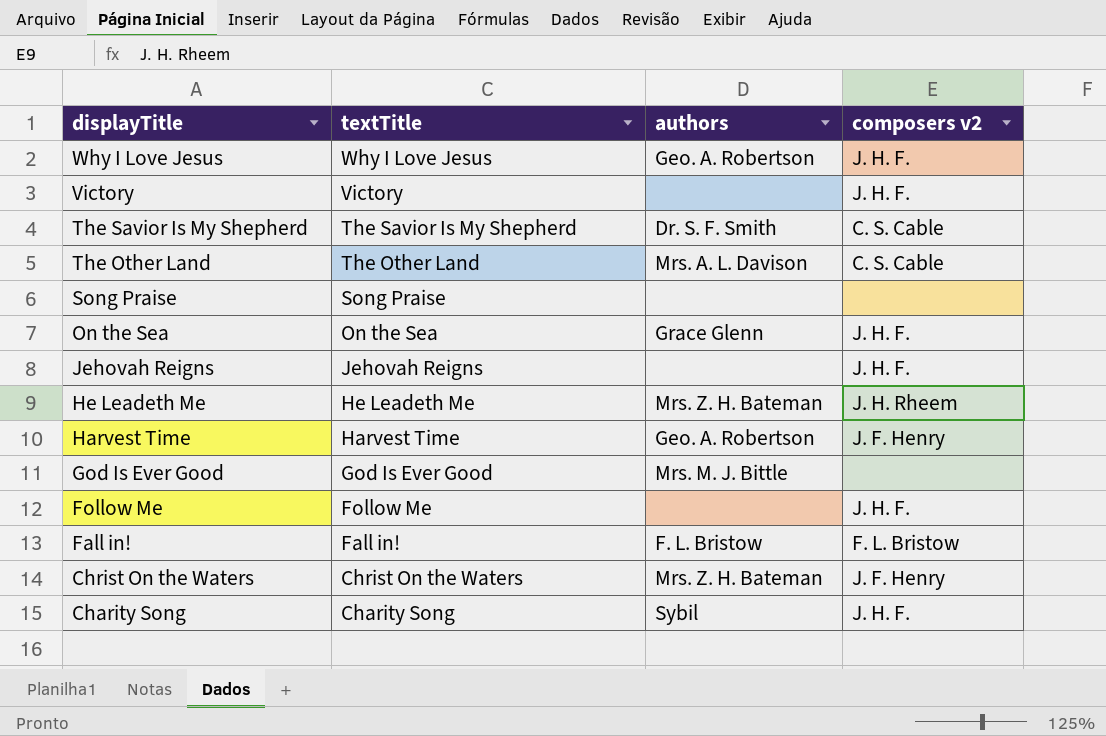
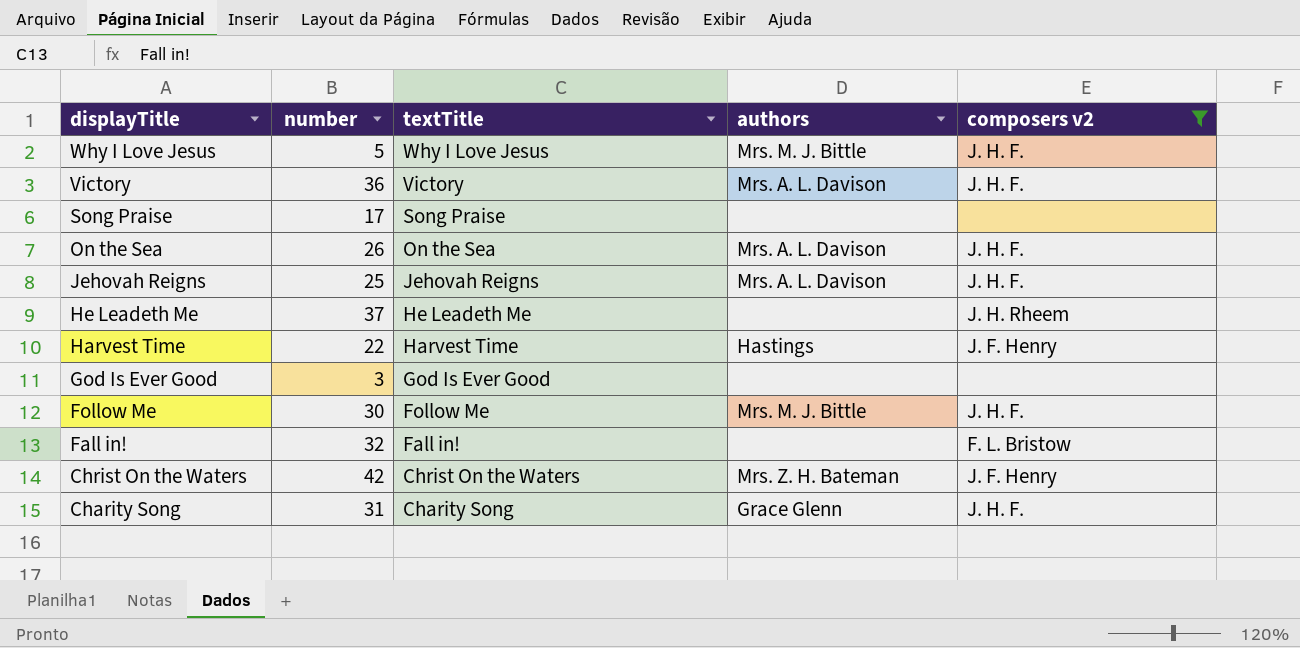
filter: none -> composers v2 != C. S. Cable
column number | position: none -> 2
Why I Love Jesus | authors: Geo. A. Robertson -> Mrs. M. J. Bittle
Victory | authors: none -> Mrs. A. L. Davison
On the Sea | authors: Grace Glenn -> Mrs. A. L. Davison
Jehovah Reigns | authors: none -> Mrs. A. L. Davison
He Leadeth Me | authors: Mrs. Z. H. Bateman -> none
Harvest Time | authors: Geo. A. Robertson -> Hastings
God Is Ever Good | authors: Mrs. M. J. Bittle -> none
Follow Me | authors: none -> Mrs. M. J. Bittle
Fall in! | authors: F. L. Bristow -> none
Charity Song | authors: Sybil -> Grace Glenn

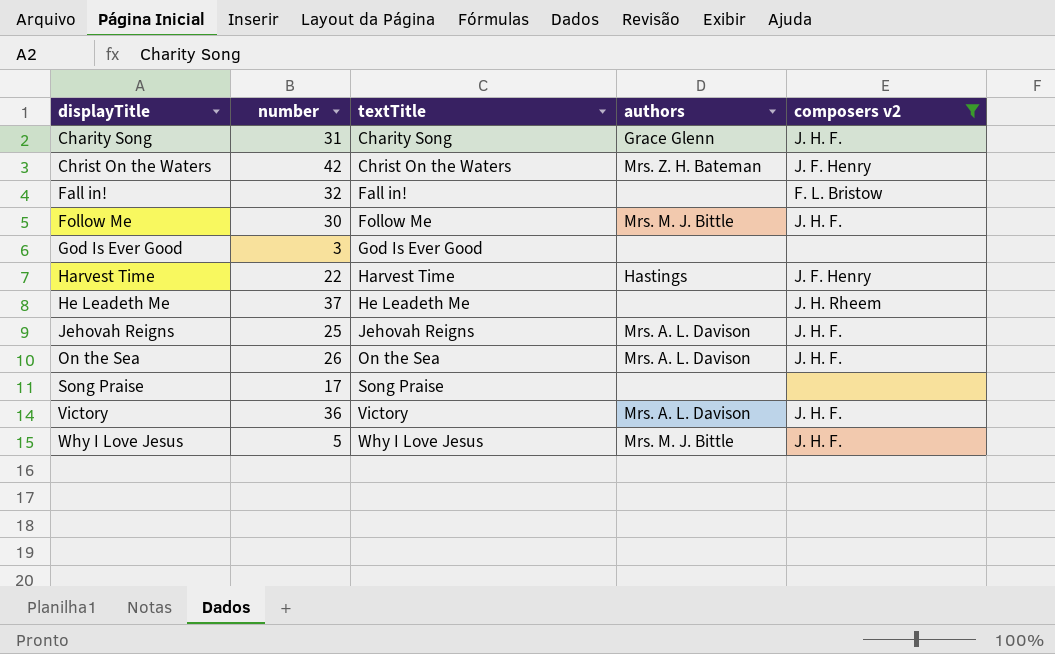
row order: displayTitle descending -> displayTitle ascending

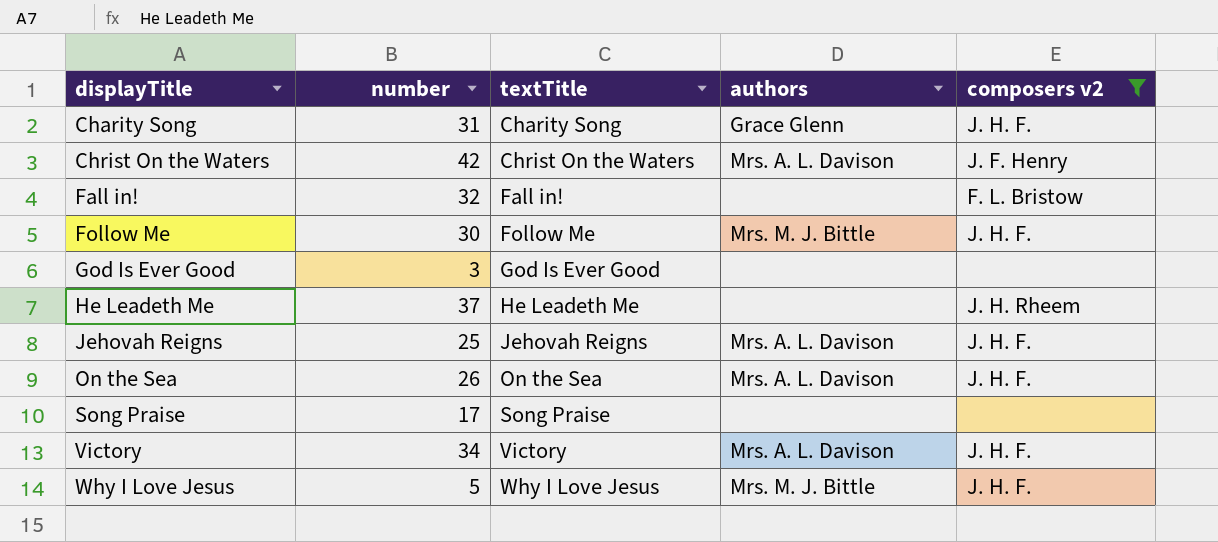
row Harvest Time: 22 | Harvest Time | Hastings | J. F. Henry -> none
Christ On the Waters | authors: Mrs. Z. H. Bateman -> Mrs. A. L. Davison
Victory | number: 36 -> 34

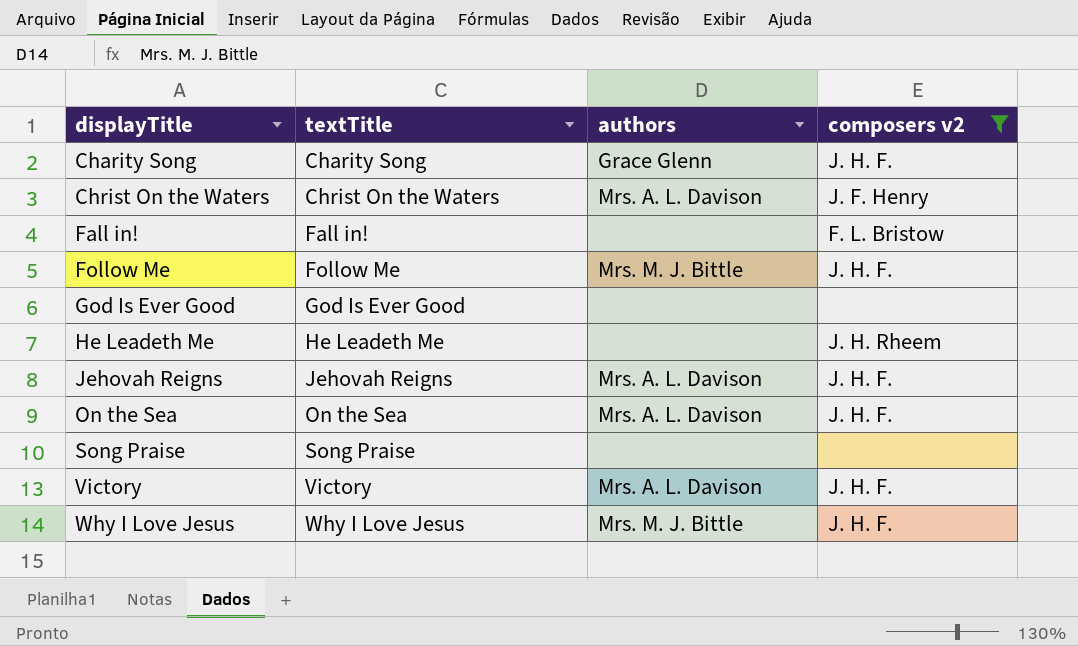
column number | position: 2 -> none

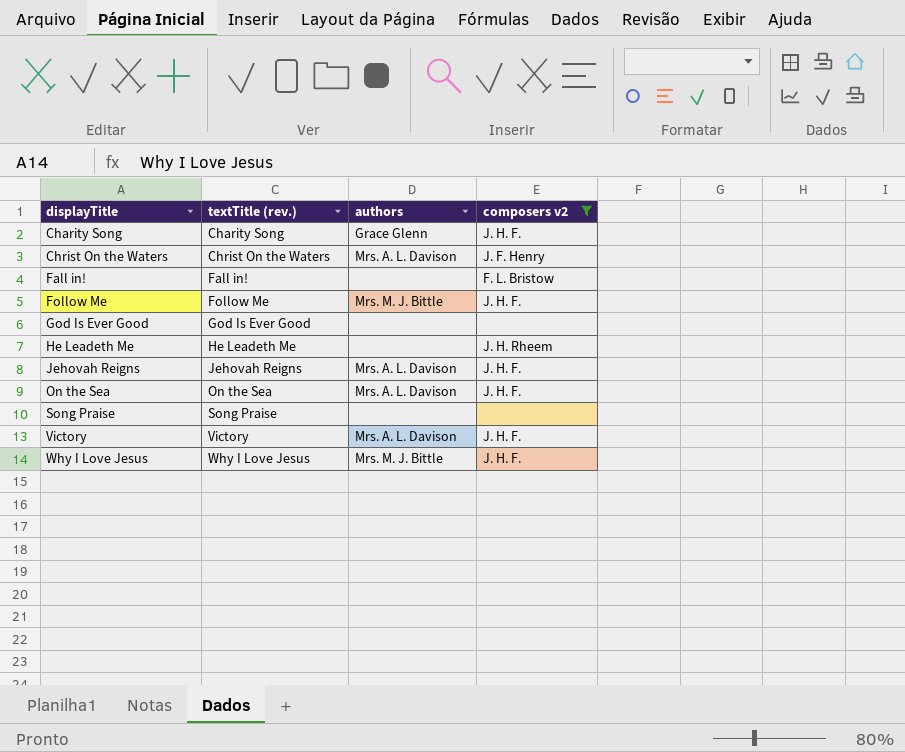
column name: textTitle -> textTitle (rev.)

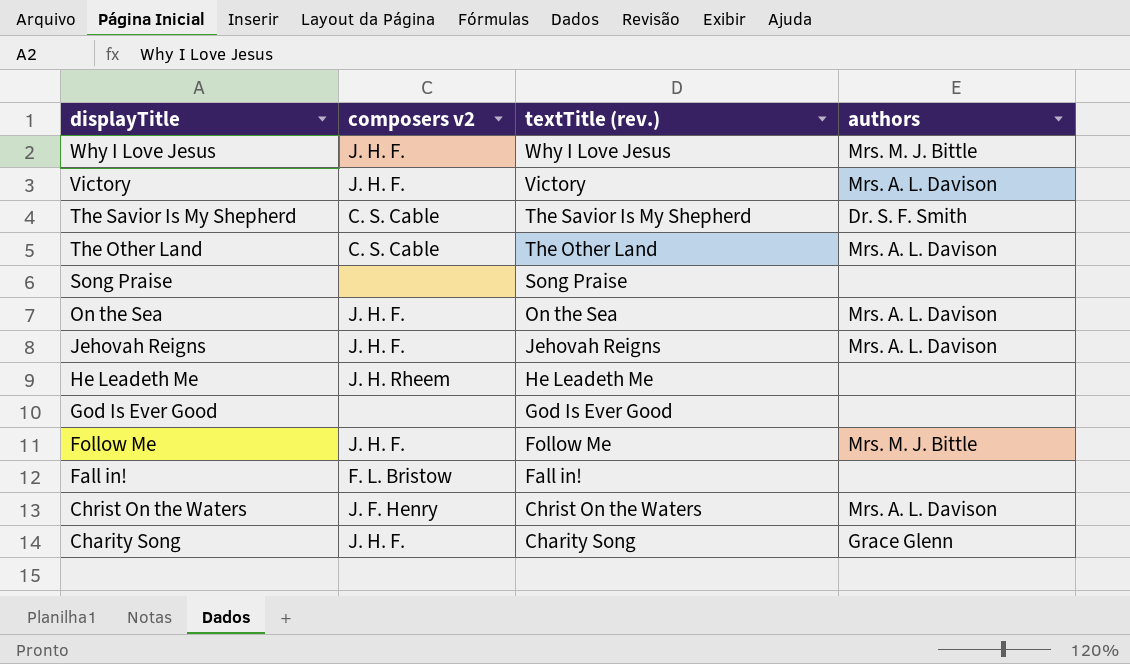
filter: composers v2 != C. S. Cable -> none
row order: displayTitle ascending -> displayTitle descending
column composers v2 | position: 4 -> 2

